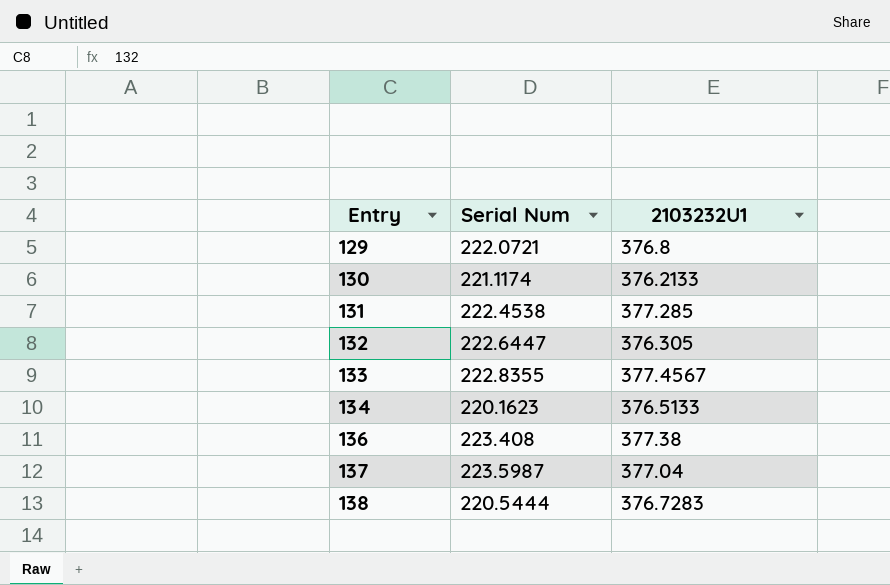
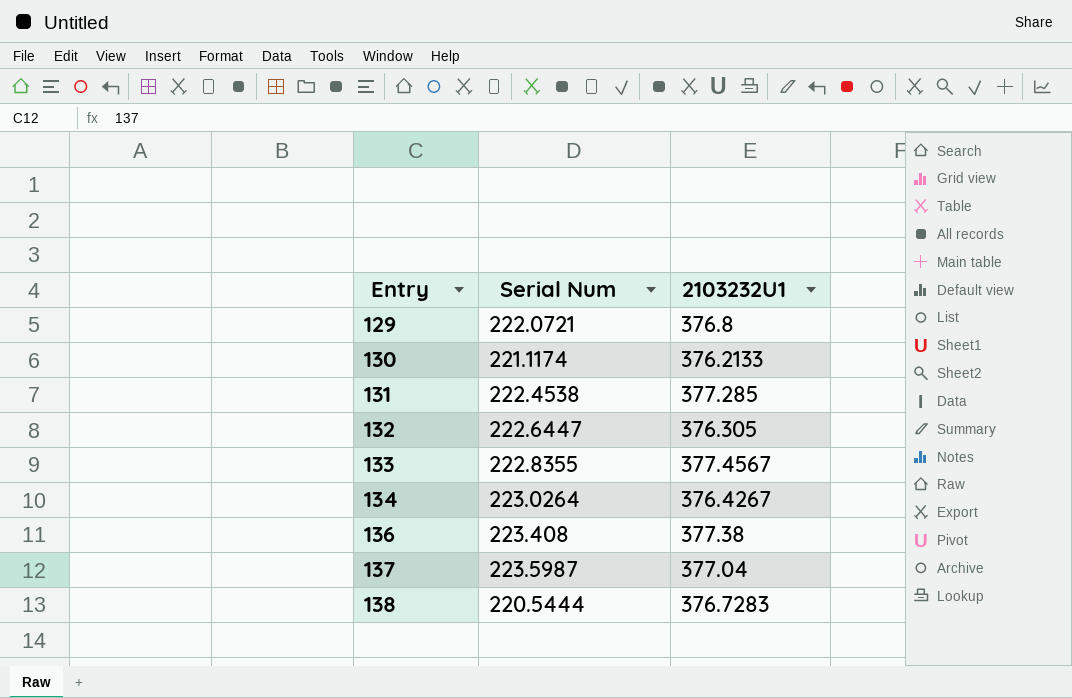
134 | Serial Num: 220.1623 -> 223.0264
134 | 2103232U1: 376.5133 -> 376.4267

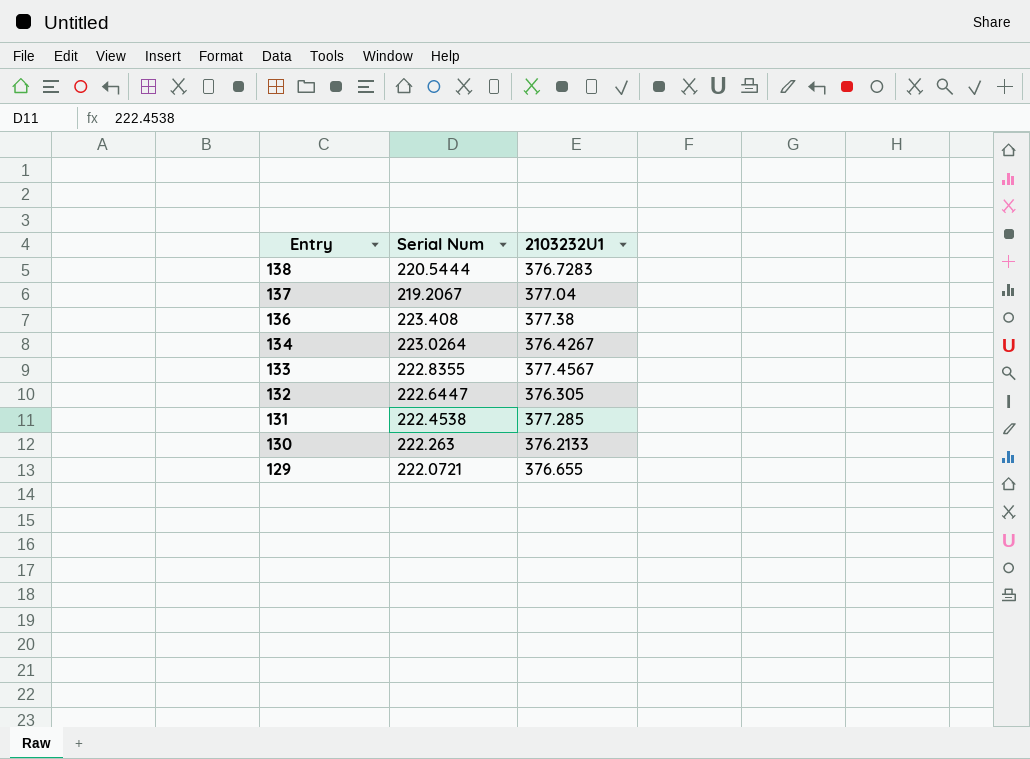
row order: Entry ascending -> Entry descending
137 | Serial Num: 223.5987 -> 219.2067
130 | Serial Num: 221.1174 -> 222.263
129 | 2103232U1: 376.8 -> 376.655

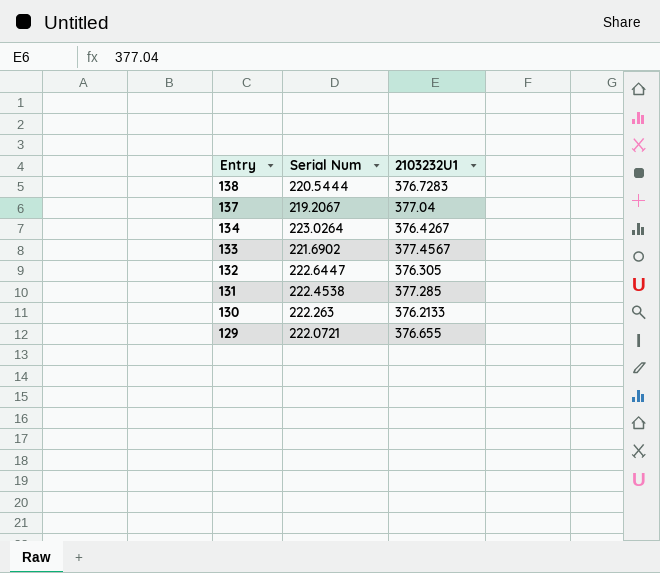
row 136: 223.408 | 377.38 -> none
133 | Serial Num: 222.8355 -> 221.6902

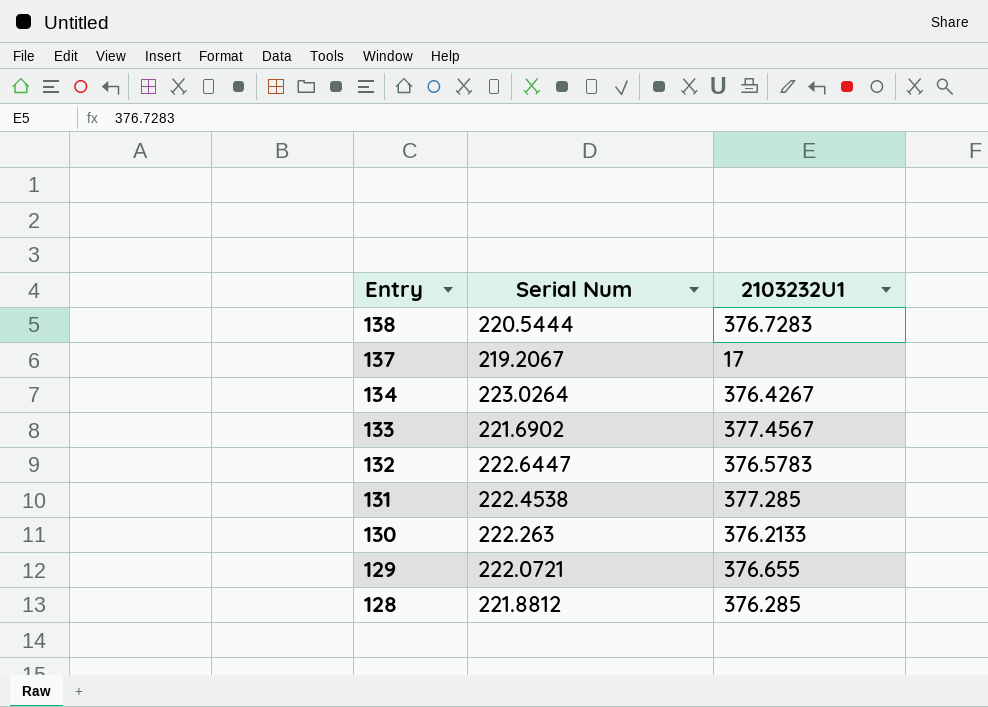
137 | 2103232U1: 377.04 -> 17
132 | 2103232U1: 376.305 -> 376.5783
row 128: none -> 221.8812 | 376.285

